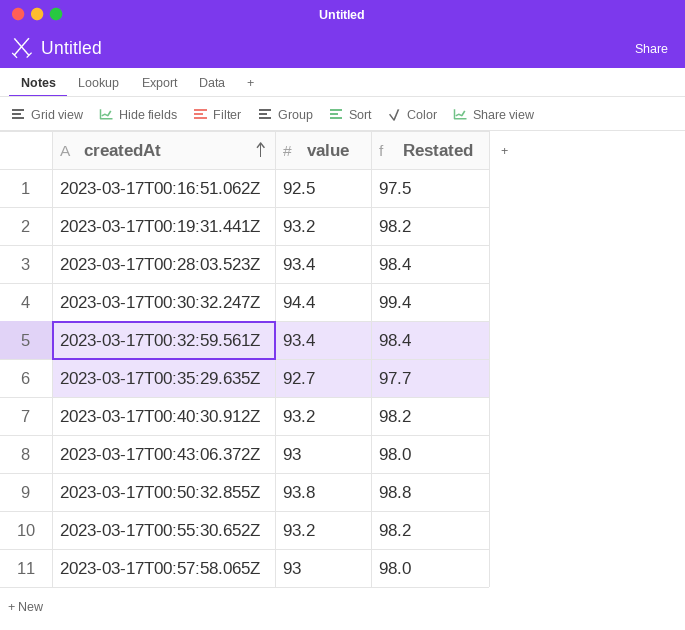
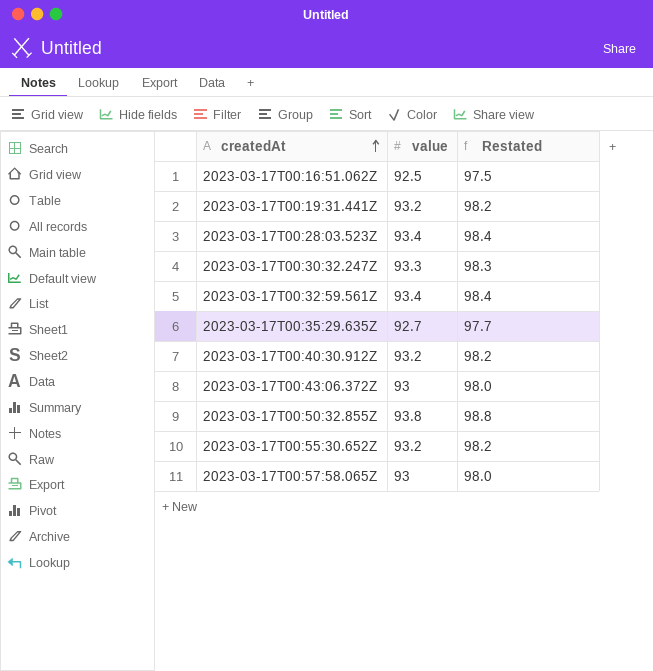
2023-03-17T00:30:32.247Z | value: 94.4 -> 93.3
2023-03-17T00:30:32.247Z | Restated: 99.4 -> 98.3

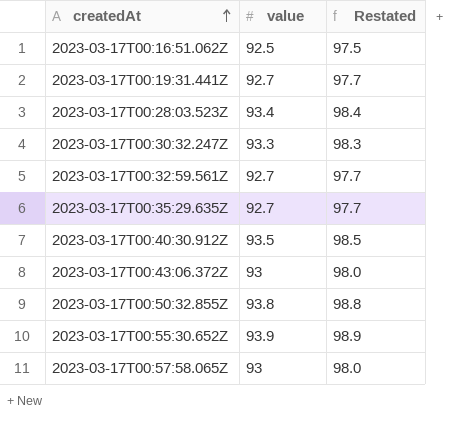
2023-03-17T00:19:31.441Z | value: 93.2 -> 92.7
2023-03-17T00:19:31.441Z | Restated: 98.2 -> 97.7
2023-03-17T00:32:59.561Z | value: 93.4 -> 92.7
2023-03-17T00:32:59.561Z | Restated: 98.4 -> 97.7
2023-03-17T00:40:30.912Z | value: 93.2 -> 93.5
2023-03-17T00:40:30.912Z | Restated: 98.2 -> 98.5
2023-03-17T00:55:30.652Z | value: 93.2 -> 93.9
2023-03-17T00:55:30.652Z | Restated: 98.2 -> 98.9

